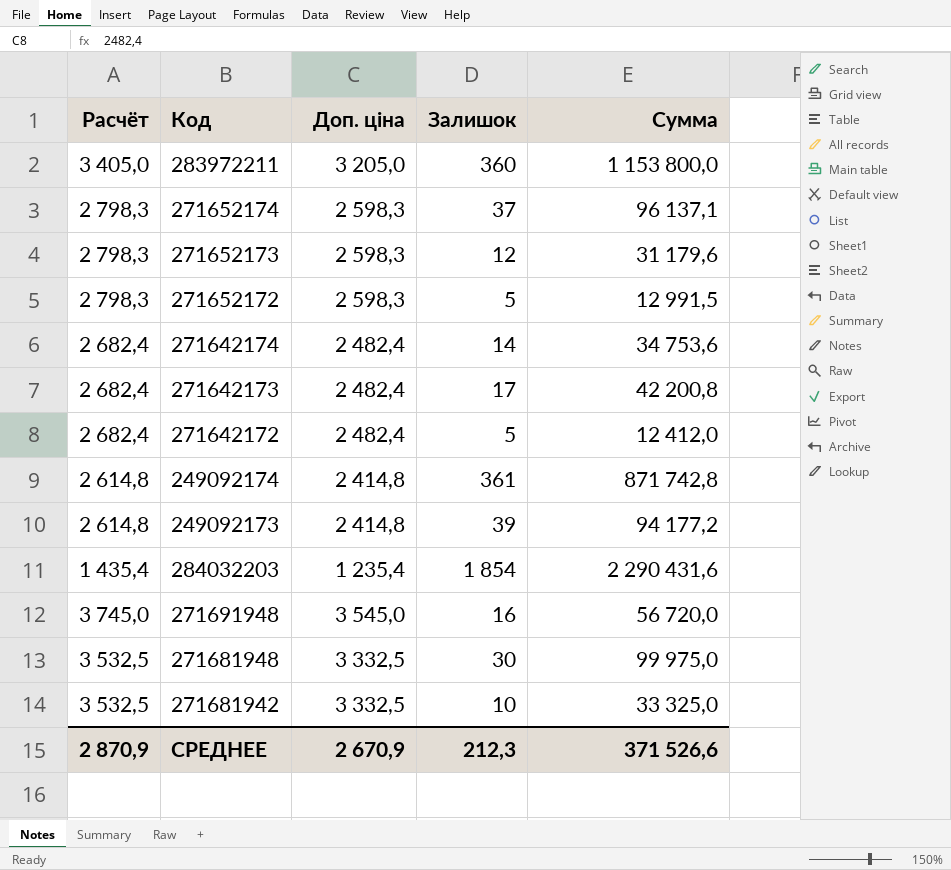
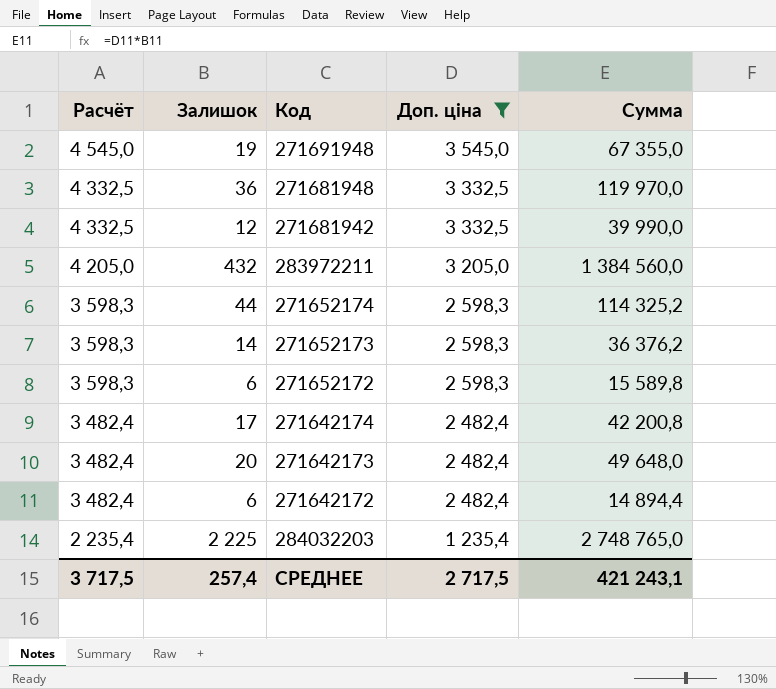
filter: none -> Доп. ціна != 2 414,8
row order: none -> Расчёт descending
column Расчёт | formula: [Доп. ціна] + 200 -> [Доп. ціна] + 1000
column Залишок | position: 4 -> 2
271691948 | Залишок: 16 -> 19
271691948 | Сумма: 56 720,0 -> 67 355,0
271681948 | Залишок: 30 -> 36
271681948 | Сумма: 99 975,0 -> 119 970,0
271681942 | Залишок: 10 -> 12
271681942 | Сумма: 33 325,0 -> 39 990,0
283972211 | Залишок: 360 -> 432
283972211 | Сумма: 1 153 800,0 -> 1 384 560,0
271652174 | Залишок: 37 -> 44
271652174 | Сумма: 96 137,1 -> 114 325,2
271652173 | Залишок: 12 -> 14
271652173 | Сумма: 31 179,6 -> 36 376,2
271652172 | Залишок: 5 -> 6
271652172 | Сумма: 12 991,5 -> 15 589,8
271642174 | Залишок: 14 -> 17
271642174 | Сумма: 34 753,6 -> 42 200,8
271642173 | Залишок: 17 -> 20
271642173 | Сумма: 42 200,8 -> 49 648,0
271642172 | Залишок: 5 -> 6
271642172 | Сумма: 12 412,0 -> 14 894,4
284032203 | Залишок: 1 854 -> 2 225
284032203 | Сумма: 2 290 431,6 -> 2 748 765,0
СРЕДНЕЕ | Расчёт: 2 870,9 -> 3 717,5
СРЕДНЕЕ | Залишок: 212,3 -> 257,4
СРЕДНЕЕ | Доп. ціна: 2 670,9 -> 2 717,5
СРЕДНЕЕ | Сумма: 371 526,6 -> 421 243,1

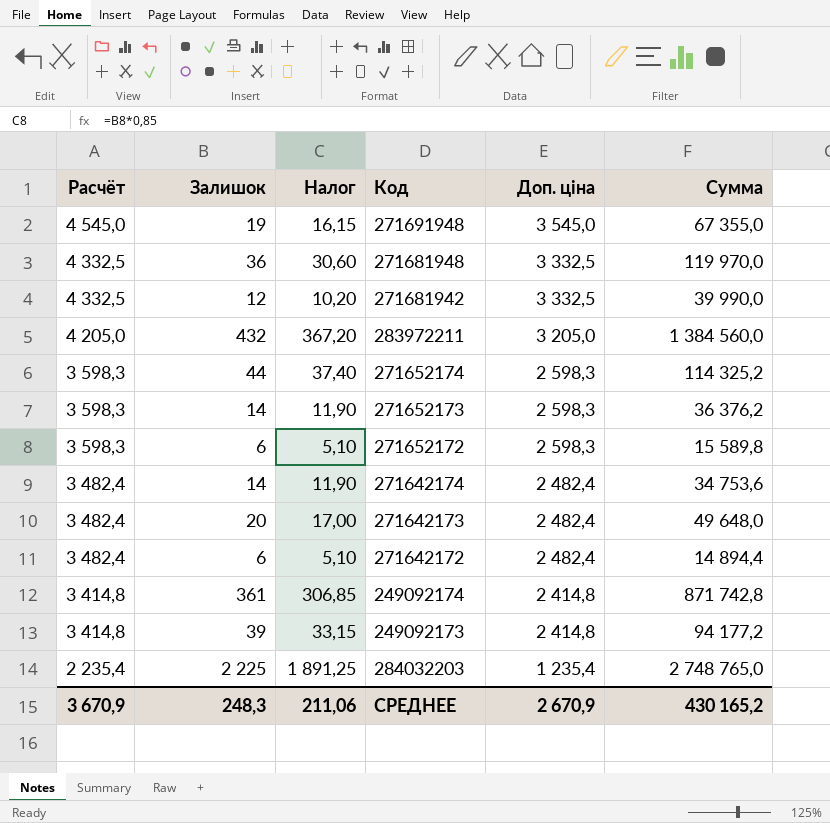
filter: Доп. ціна != 2 414,8 -> none
column Налог | formula: none -> [Залишок] * 0,85
271642174 | Залишок: 17 -> 14
271642174 | Сумма: 42 200,8 -> 34 753,6
СРЕДНЕЕ | Расчёт: 3 717,5 -> 3 670,9
СРЕДНЕЕ | Залишок: 257,4 -> 248,3
СРЕДНЕЕ | Доп. ціна: 2 717,5 -> 2 670,9
СРЕДНЕЕ | Сумма: 421 243,1 -> 430 165,2

